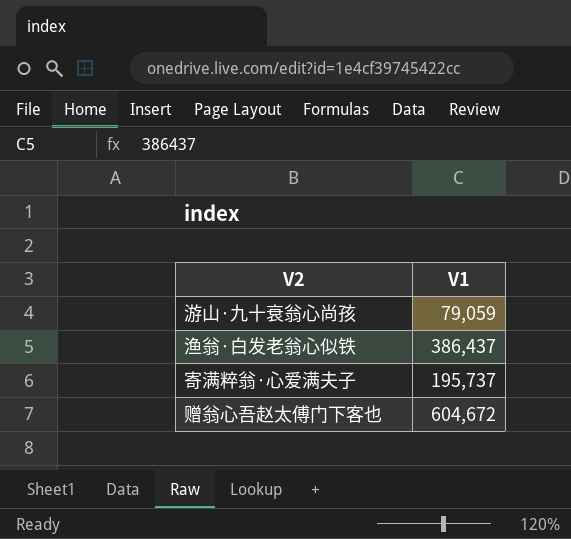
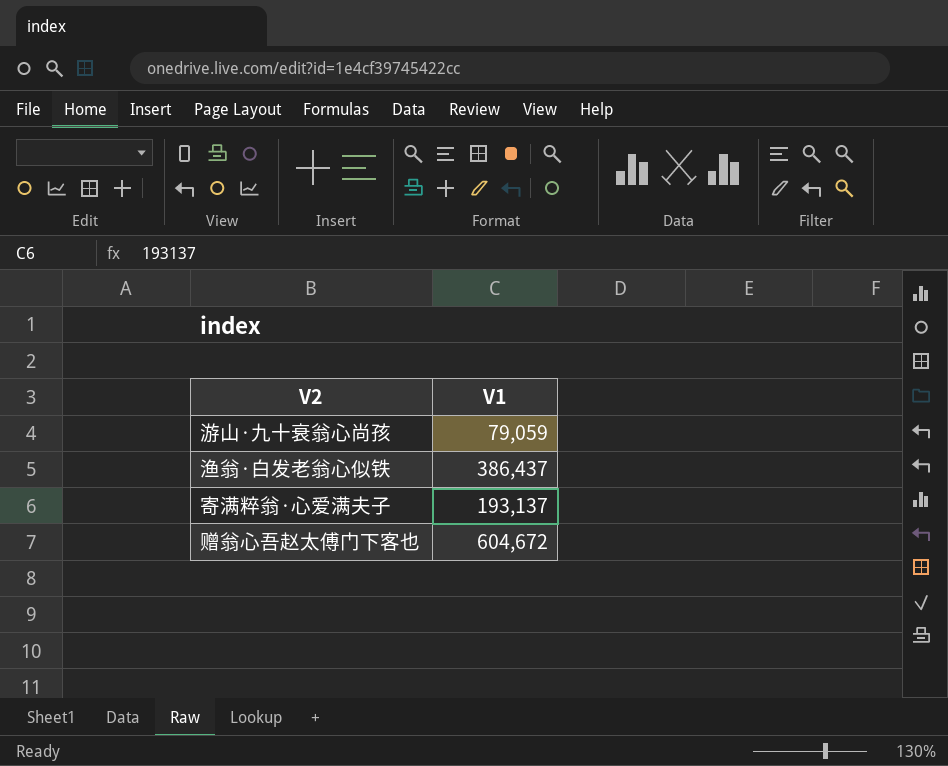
寄满粹翁·心爱满夫子 | V1: 195,737 -> 193,137

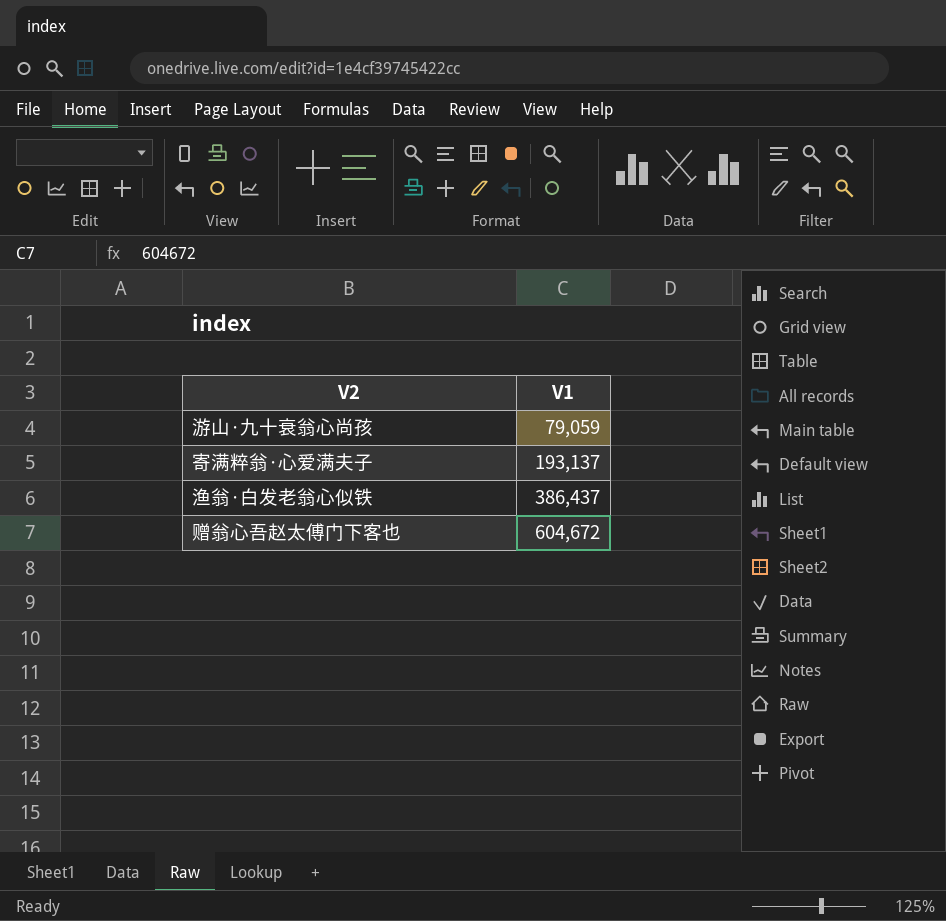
row order: none -> V1 ascending

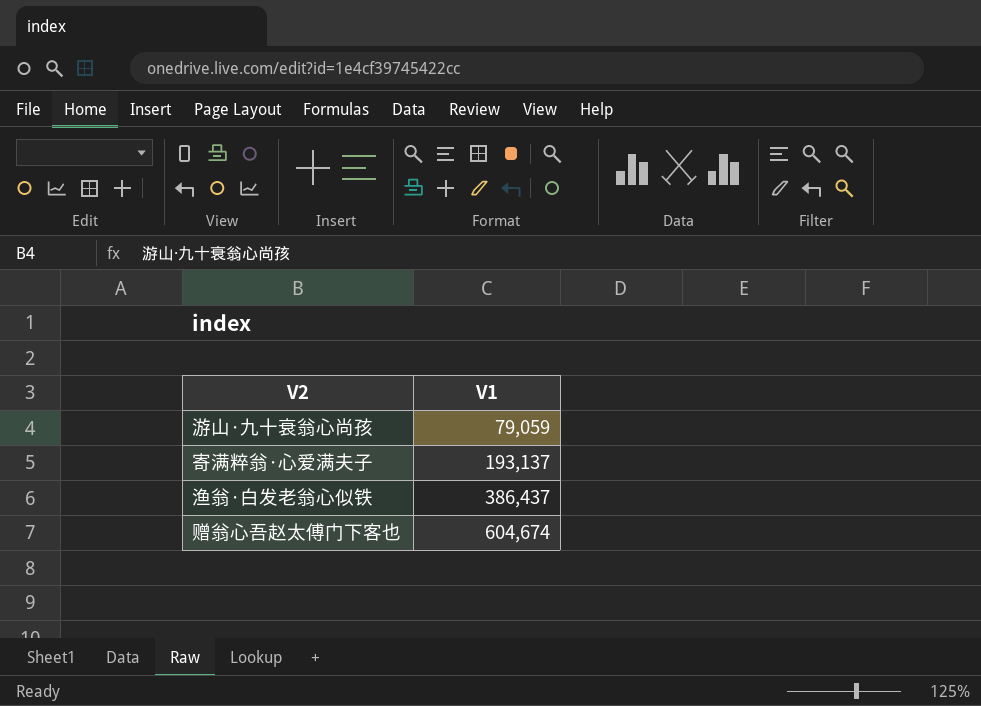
赠翁心吾赵太傅门下客也 | V1: 604,672 -> 604,674

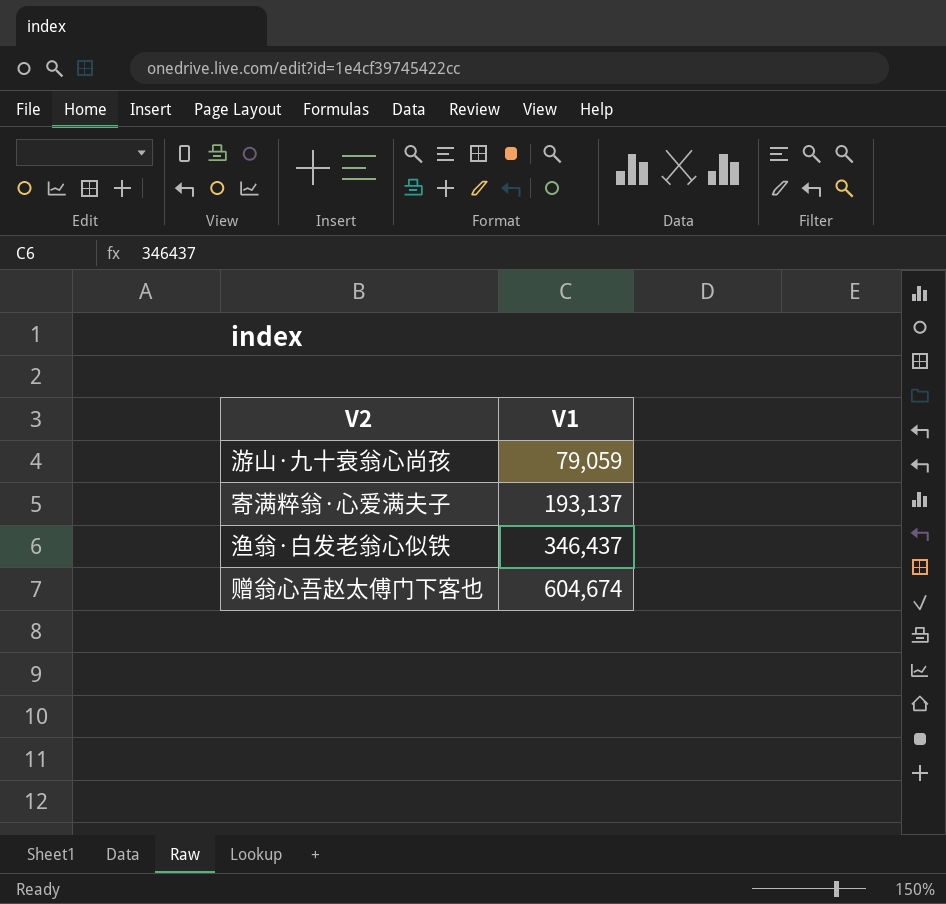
渔翁·白发老翁心似铁 | V1: 386,437 -> 346,437

